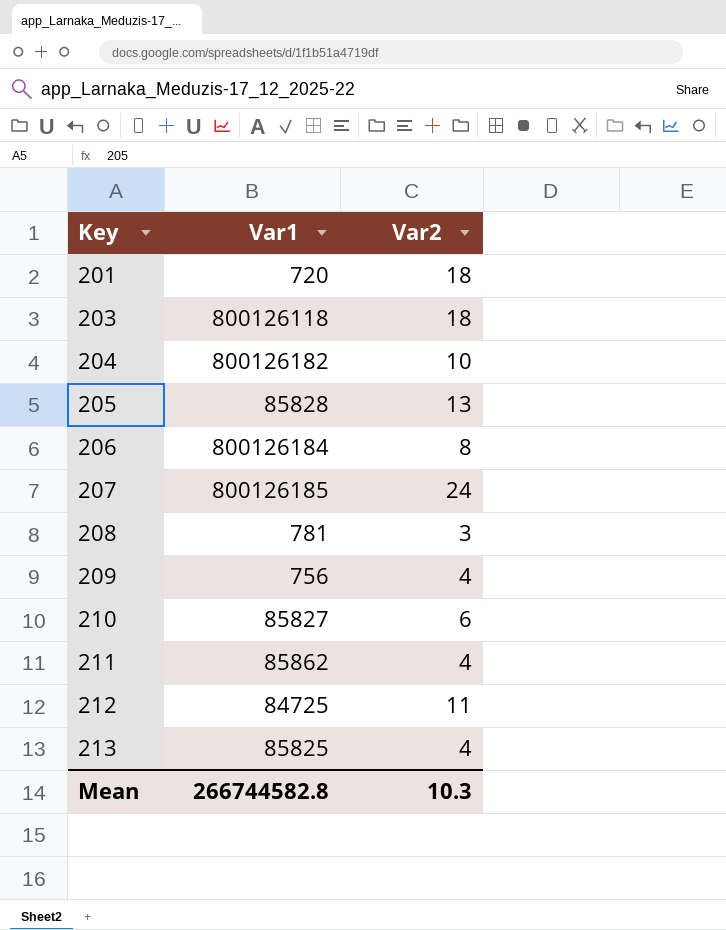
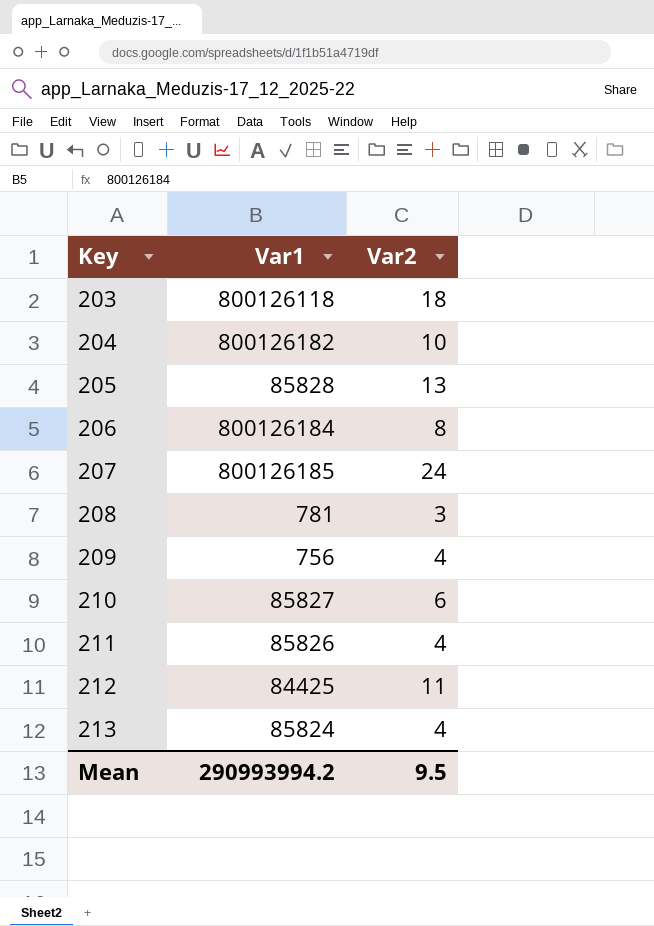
row 201: 720 | 18 -> none
211 | Var1: 85862 -> 85826
212 | Var1: 84725 -> 84425
213 | Var1: 85825 -> 85824
Mean | Var1: 266744582.8 -> 290993994.2
Mean | Var2: 10.3 -> 9.5

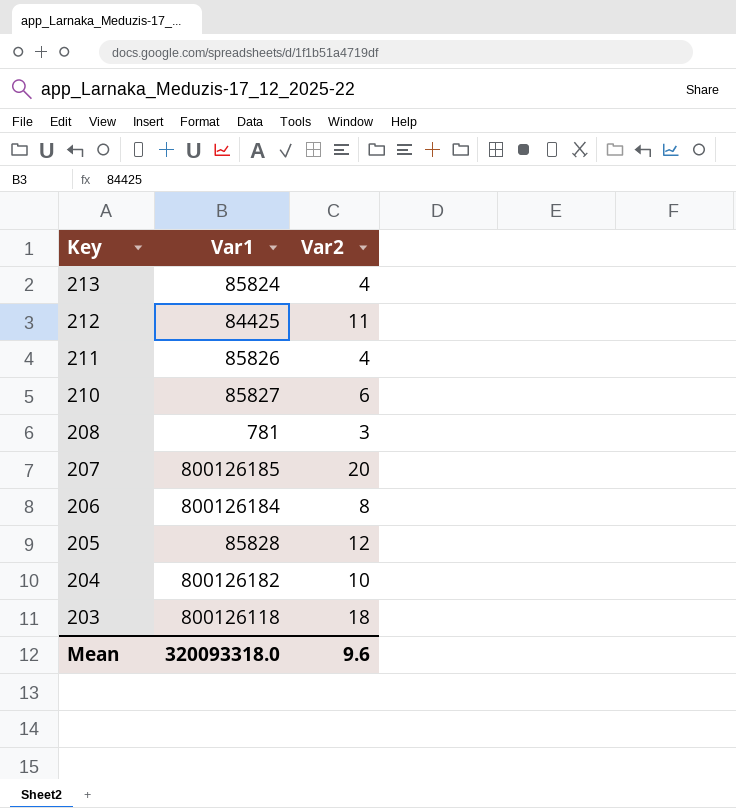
row order: Key ascending -> Key descending
row 209: 756 | 4 -> none
207 | Var2: 24 -> 20
205 | Var2: 13 -> 12
Mean | Var1: 290993994.2 -> 320093318.0
Mean | Var2: 9.5 -> 9.6

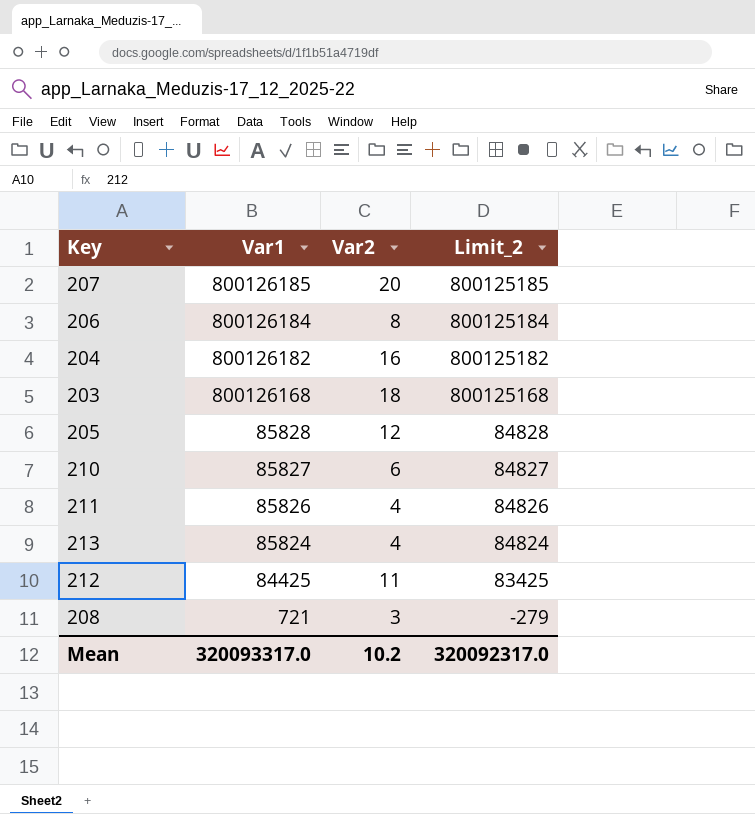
row order: Key descending -> Var1 descending
column Limit_2 | formula: none -> [Var1] - 1000
204 | Var2: 10 -> 16
203 | Var1: 800126118 -> 800126168
208 | Var1: 781 -> 721
Mean | Var1: 320093318.0 -> 320093317.0
Mean | Var2: 9.6 -> 10.2

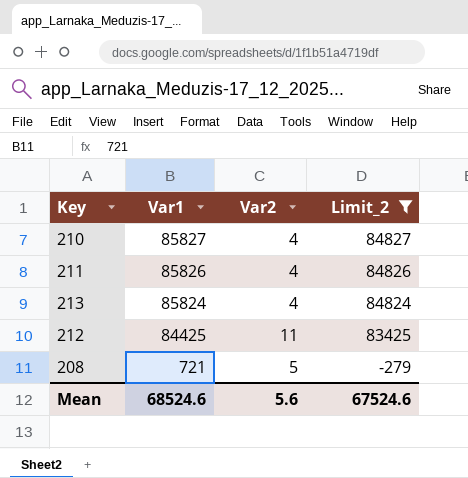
filter: none -> Limit_2 <= 84827
210 | Var2: 6 -> 4
208 | Var2: 3 -> 5
Mean | Var1: 320093317.0 -> 68524.6
Mean | Var2: 10.2 -> 5.6
Mean | Limit_2: 320092317.0 -> 67524.6

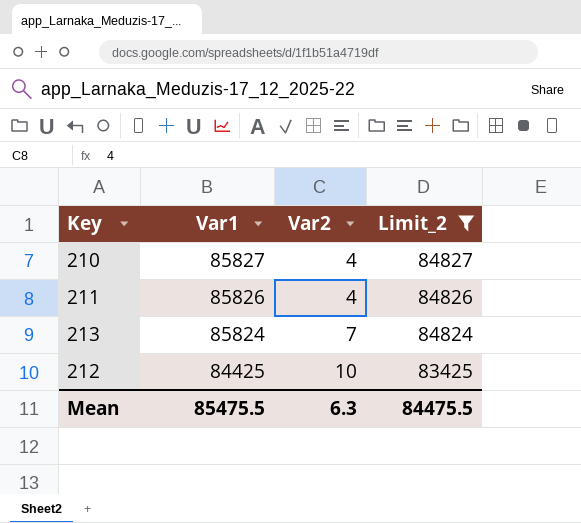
row 208: 721 | 5 | -279 -> none
213 | Var2: 4 -> 7
212 | Var2: 11 -> 10
Mean | Var1: 68524.6 -> 85475.5
Mean | Var2: 5.6 -> 6.3
Mean | Limit_2: 67524.6 -> 84475.5

